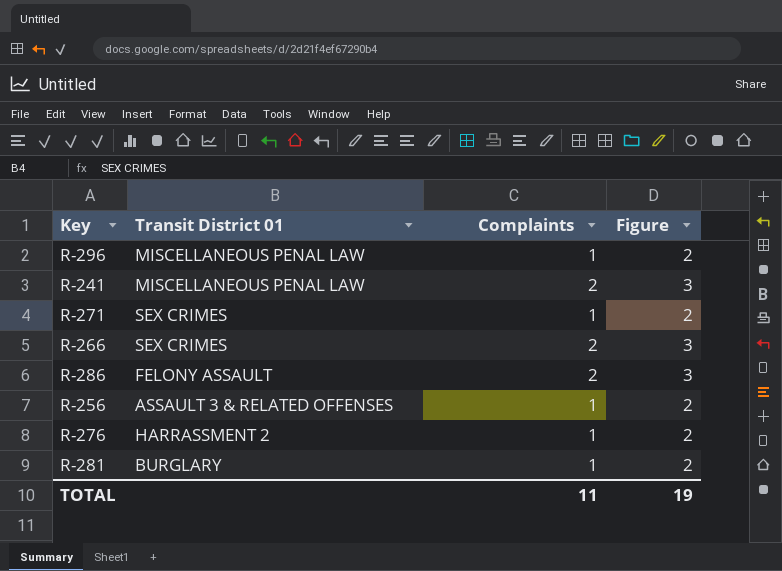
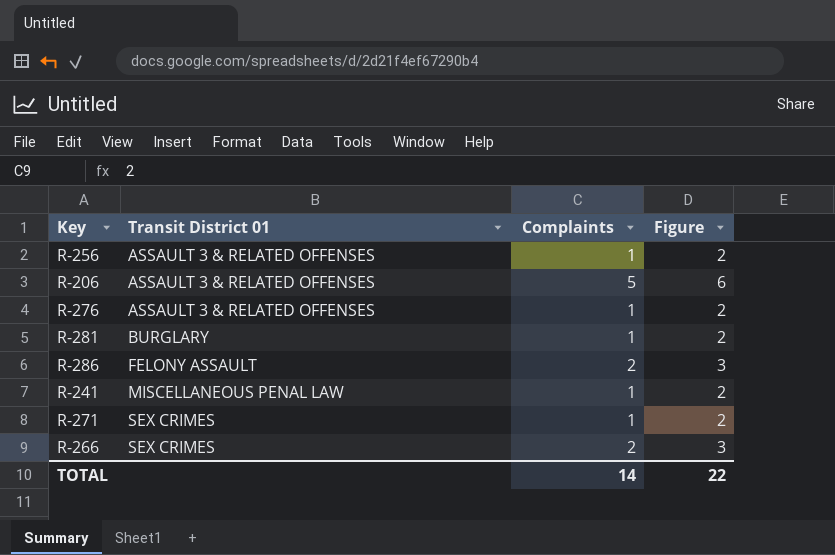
row order: none -> Transit District 01 ascending
row R-296: MISCELLANEOUS PENAL LAW | 1 | 2 -> none
row R-206: none -> ASSAULT 3 & RELATED OFFENSES | 5 | 6
R-276 | Transit District 01: HARRASSMENT 2 -> ASSAULT 3 & RELATED OFFENSES
R-241 | Complaints: 2 -> 1
R-241 | Figure: 3 -> 2
TOTAL | Complaints: 11 -> 14
TOTAL | Figure: 19 -> 22

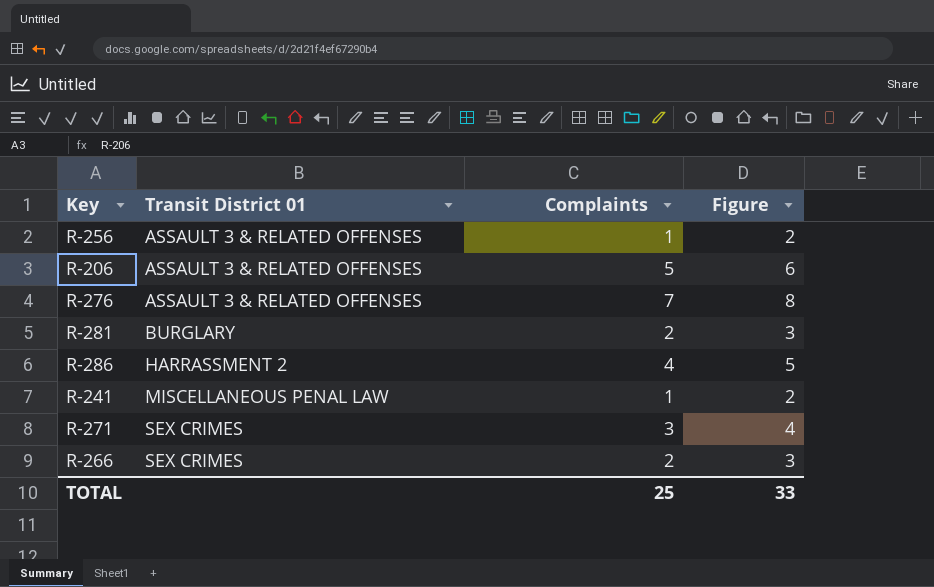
R-276 | Complaints: 1 -> 7
R-276 | Figure: 2 -> 8
R-281 | Complaints: 1 -> 2
R-281 | Figure: 2 -> 3
R-286 | Transit District 01: FELONY ASSAULT -> HARRASSMENT 2
R-286 | Complaints: 2 -> 4
R-286 | Figure: 3 -> 5
R-271 | Complaints: 1 -> 3
R-271 | Figure: 2 -> 4
TOTAL | Complaints: 14 -> 25
TOTAL | Figure: 22 -> 33

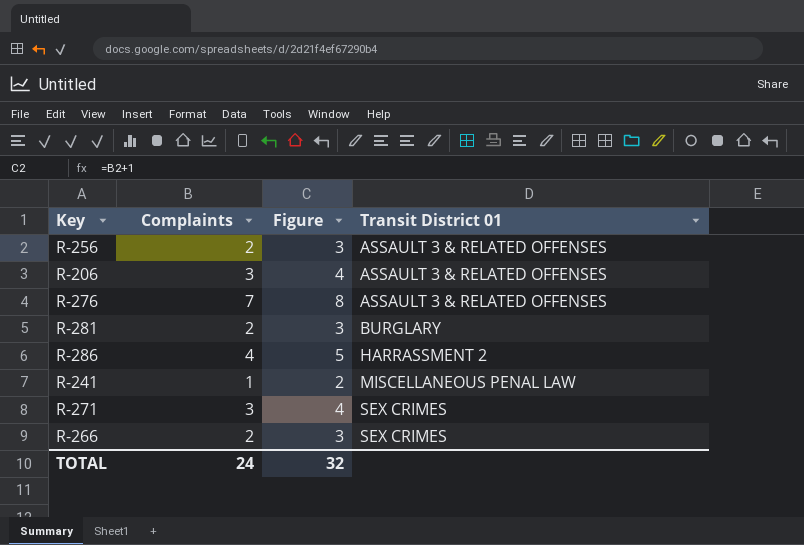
column Transit District 01 | position: 2 -> 4
R-256 | Complaints: 1 -> 2
R-256 | Figure: 2 -> 3
R-206 | Complaints: 5 -> 3
R-206 | Figure: 6 -> 4
TOTAL | Complaints: 25 -> 24
TOTAL | Figure: 33 -> 32

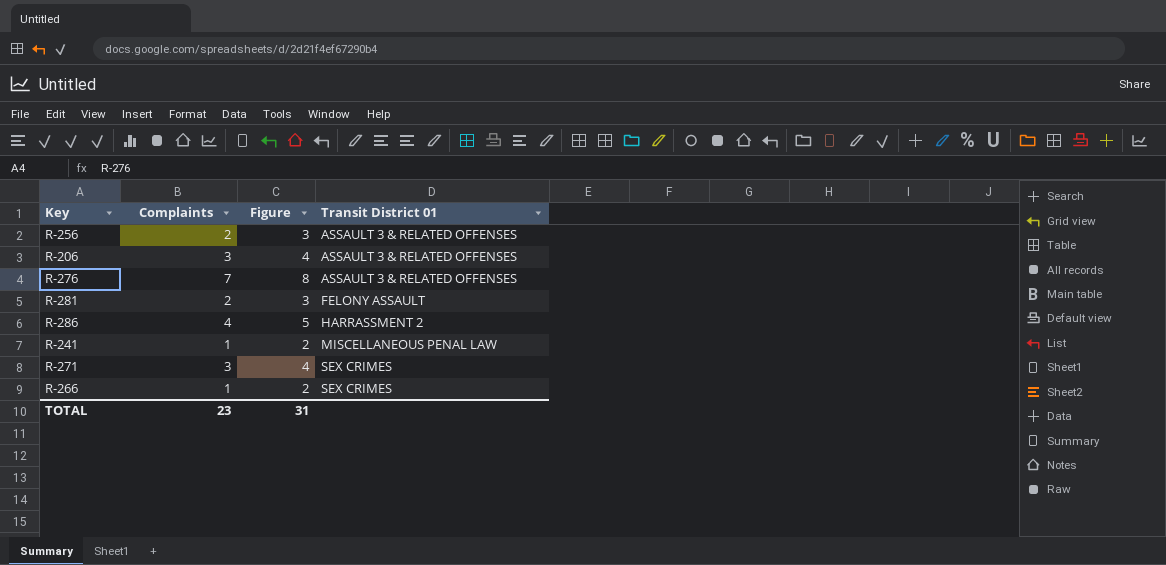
R-281 | Transit District 01: BURGLARY -> FELONY ASSAULT
R-266 | Complaints: 2 -> 1
R-266 | Figure: 3 -> 2
TOTAL | Complaints: 24 -> 23
TOTAL | Figure: 32 -> 31

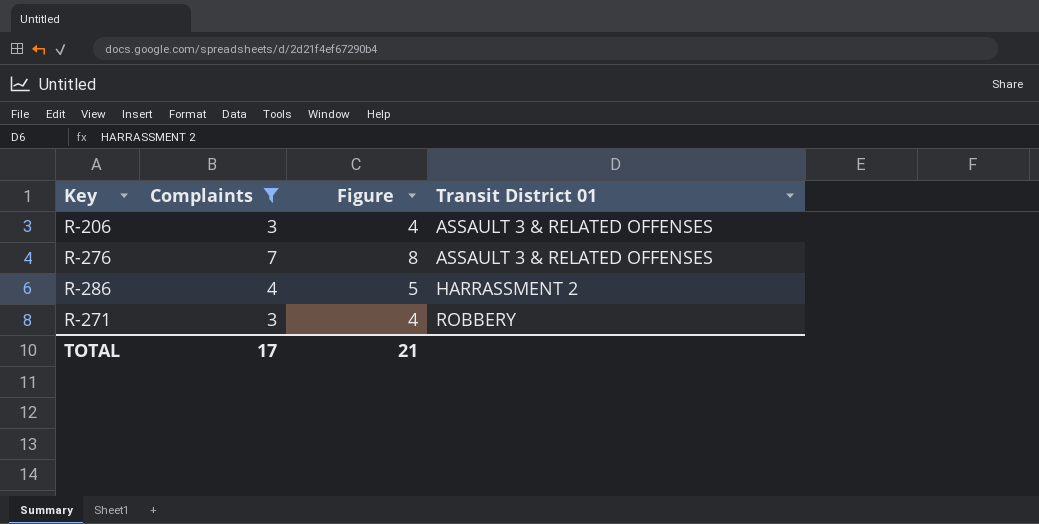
filter: none -> Complaints >= 3
R-271 | Transit District 01: SEX CRIMES -> ROBBERY
TOTAL | Complaints: 23 -> 17
TOTAL | Figure: 31 -> 21

